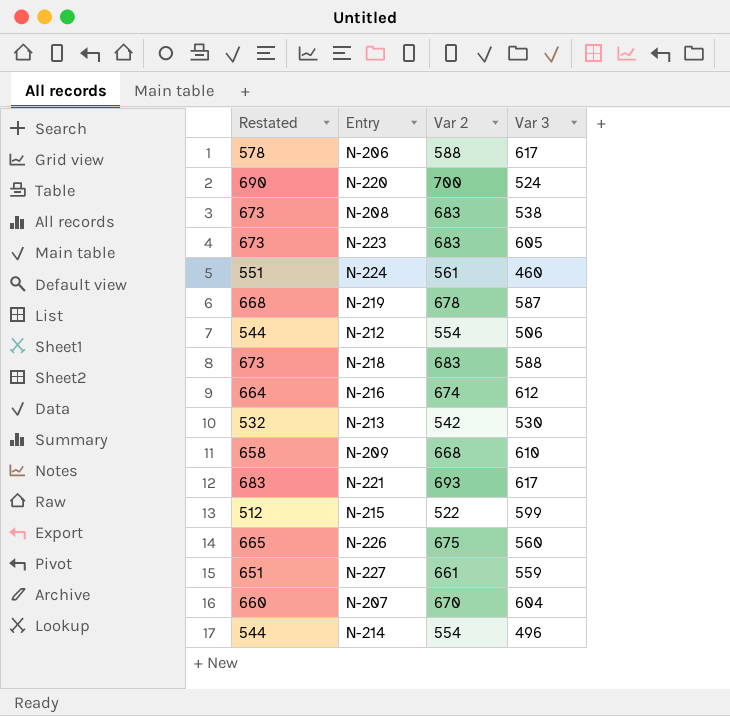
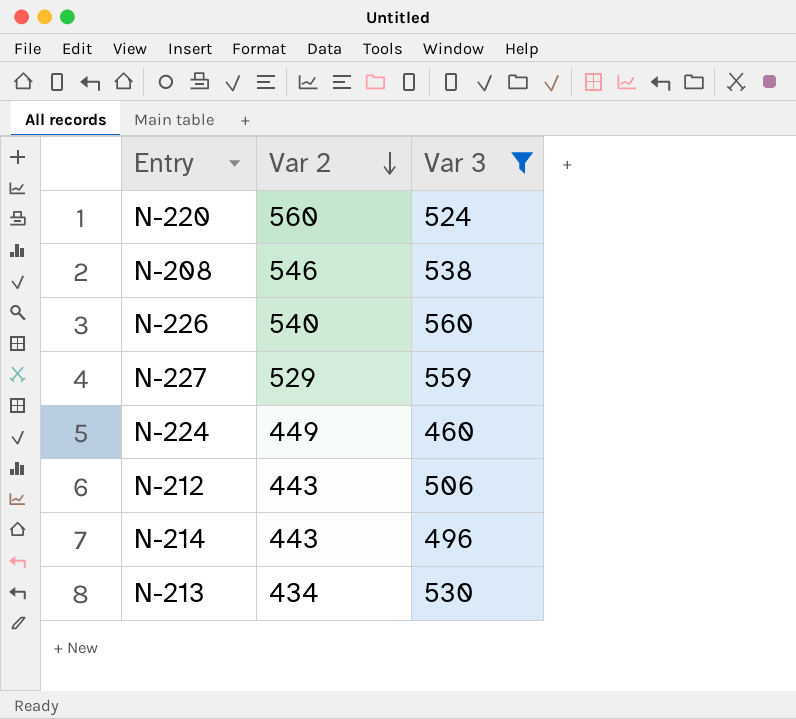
filter: none -> Var 3 <= 560
row order: none -> Var 2 descending
column Restated | formula: [Var 2] - 10 -> none
N-220 | Var 2: 700 -> 560
N-208 | Var 2: 683 -> 546
N-226 | Var 2: 675 -> 540
N-227 | Var 2: 661 -> 529
N-224 | Var 2: 561 -> 449
N-212 | Var 2: 554 -> 443
N-214 | Var 2: 554 -> 443
N-213 | Var 2: 542 -> 434

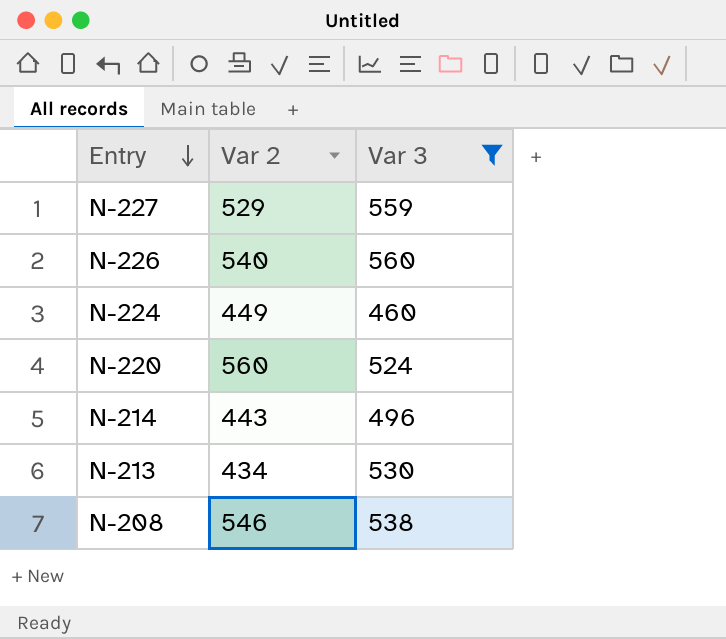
row order: Var 2 descending -> Entry descending
row N-212: 443 | 506 -> none

